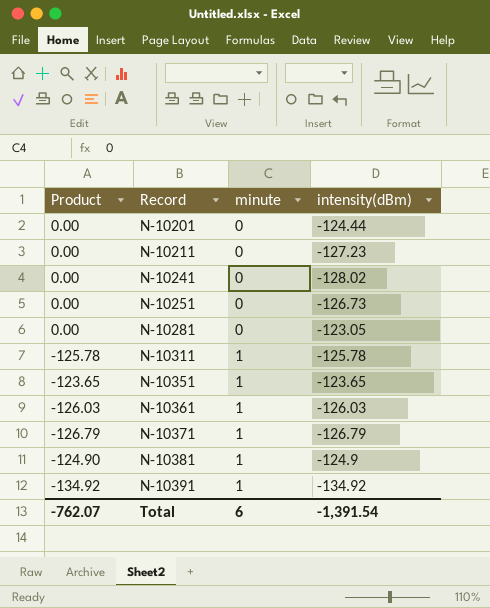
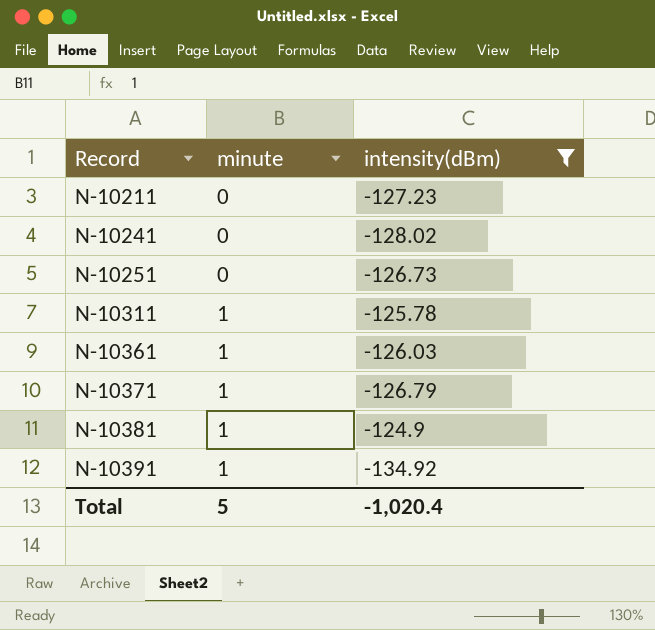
filter: none -> intensity(dBm) <= -124.9
column Product | formula: [minute] * [intensity(dBm)] -> none
Total | minute: 6 -> 5
Total | intensity(dBm): -1,391.54 -> -1,020.4

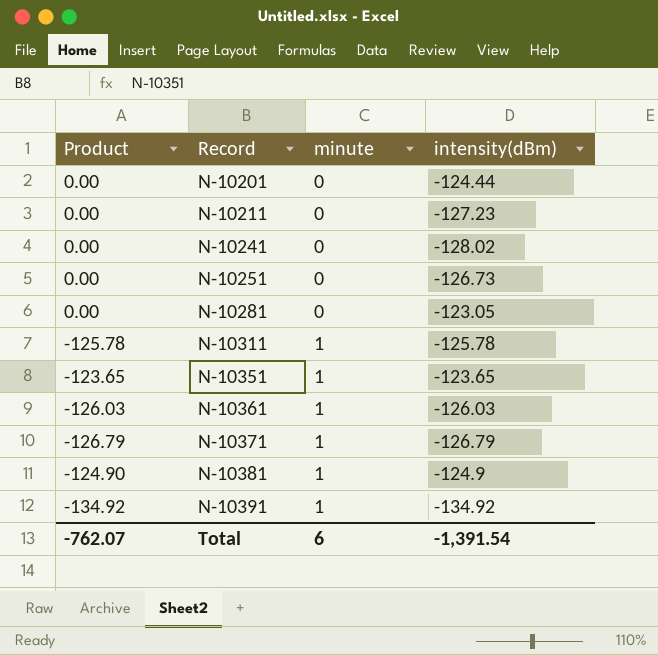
filter: intensity(dBm) <= -124.9 -> none
column Product | formula: none -> [minute] * [intensity(dBm)]
Total | minute: 5 -> 6
Total | intensity(dBm): -1,020.4 -> -1,391.54

